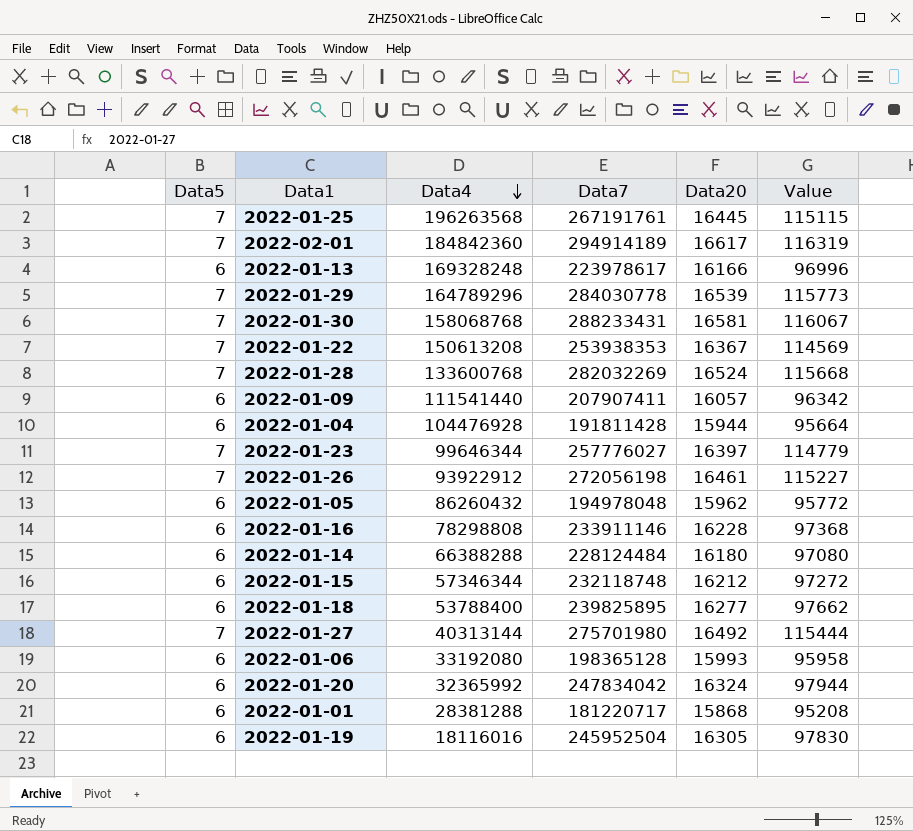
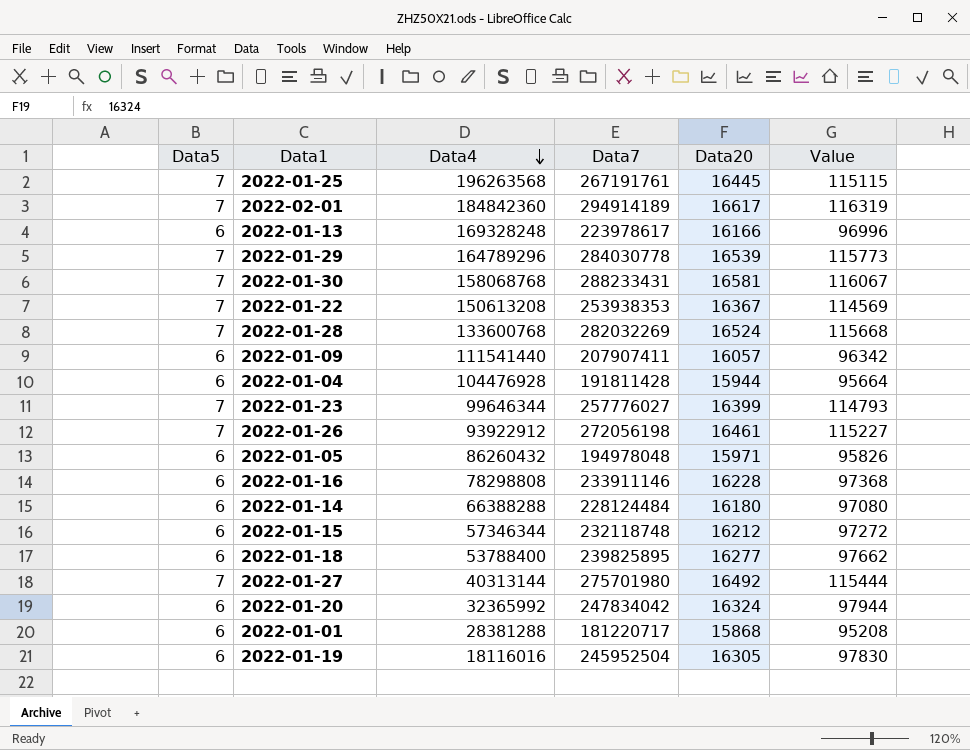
row 2022-01-06: 6 | 33192080 | 198365128 | 15993 | 95958 -> none
2022-01-23 | Data20: 16397 -> 16399
2022-01-23 | Value: 114779 -> 114793
2022-01-05 | Data20: 15962 -> 15971
2022-01-05 | Value: 95772 -> 95826

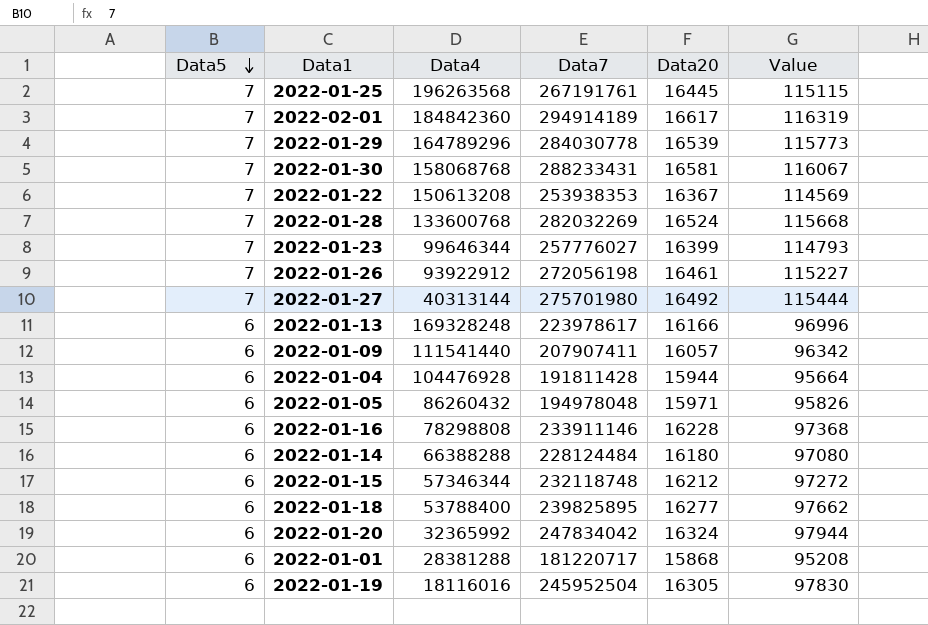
row order: Data4 descending -> Data5 descending

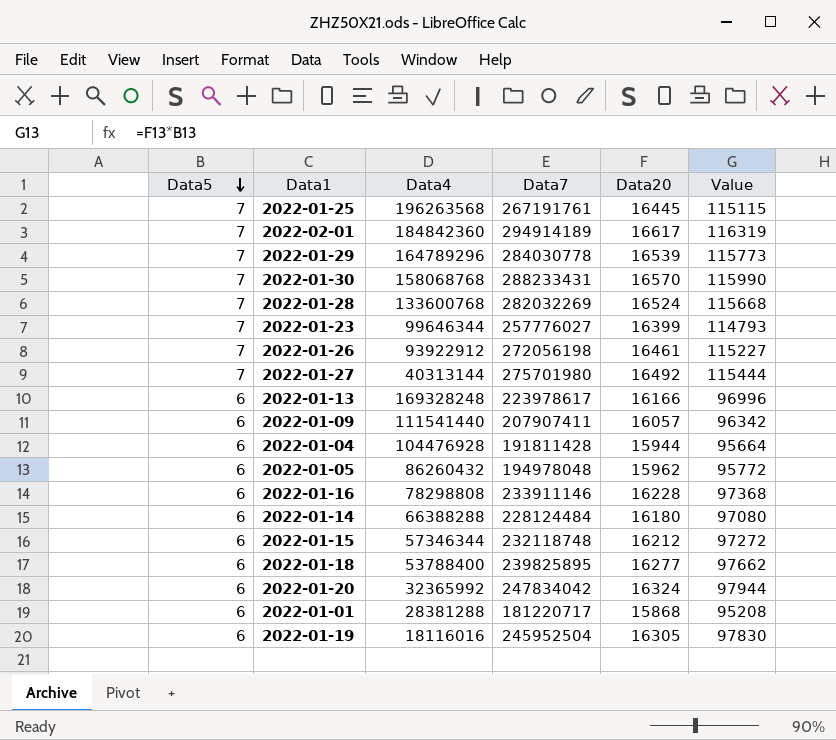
row 2022-01-22: 7 | 150613208 | 253938353 | 16367 | 114569 -> none
2022-01-30 | Data20: 16581 -> 16570
2022-01-30 | Value: 116067 -> 115990
2022-01-05 | Data20: 15971 -> 15962
2022-01-05 | Value: 95826 -> 95772

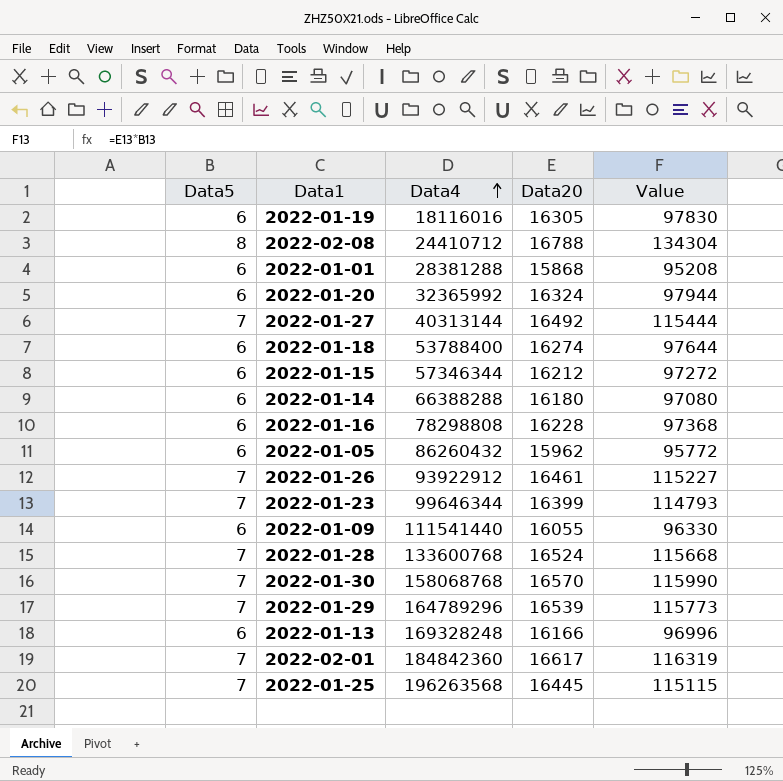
row order: Data5 descending -> Data4 ascending
column Data7 | position: 4 -> none
row 2022-01-04: 6 | 104476928 | 191811428 | 15944 | 95664 -> none
row 2022-02-08: none -> 8 | 24410712 | 16788 | 134304
2022-01-18 | Data20: 16277 -> 16274
2022-01-18 | Value: 97662 -> 97644
2022-01-09 | Data20: 16057 -> 16055
2022-01-09 | Value: 96342 -> 96330

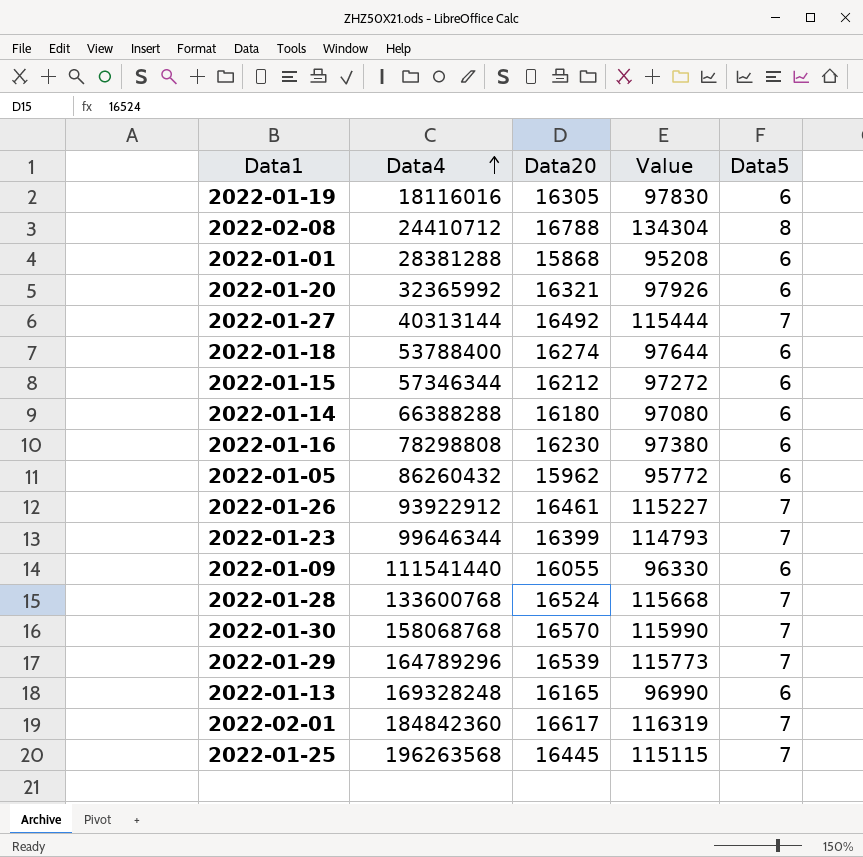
column Data5 | position: 1 -> 5
2022-01-20 | Data20: 16324 -> 16321
2022-01-20 | Value: 97944 -> 97926
2022-01-16 | Data20: 16228 -> 16230
2022-01-16 | Value: 97368 -> 97380
2022-01-13 | Data20: 16166 -> 16165
2022-01-13 | Value: 96996 -> 96990

